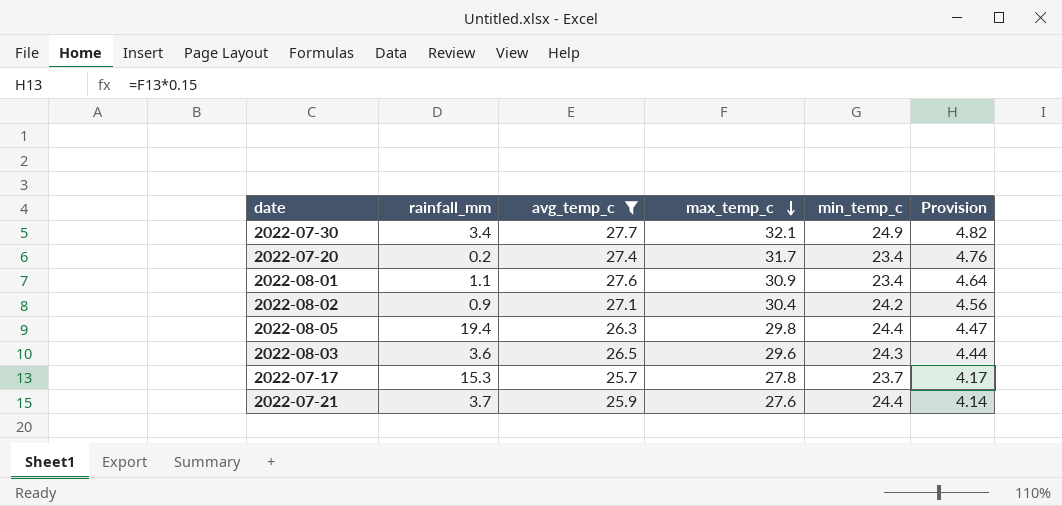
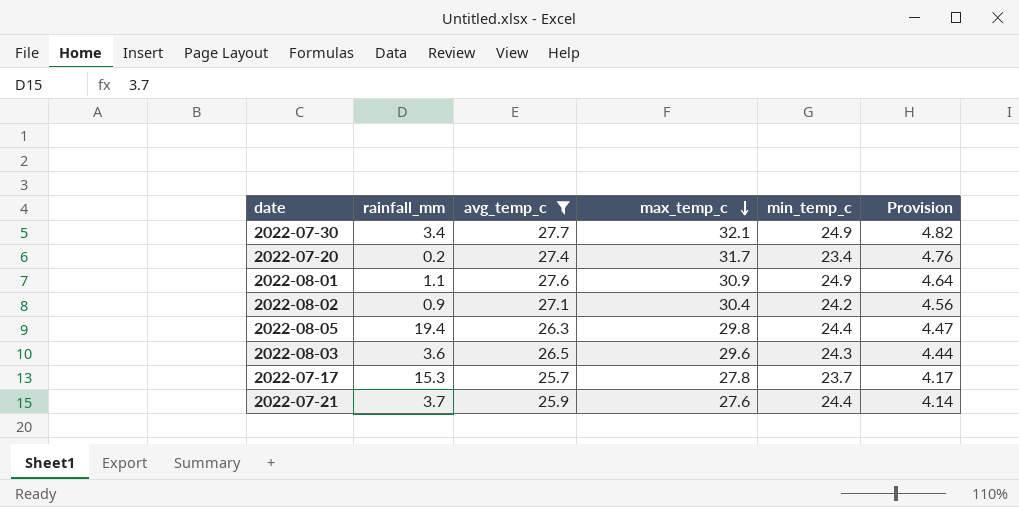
2022-08-01 | min_temp_c: 23.4 -> 24.9

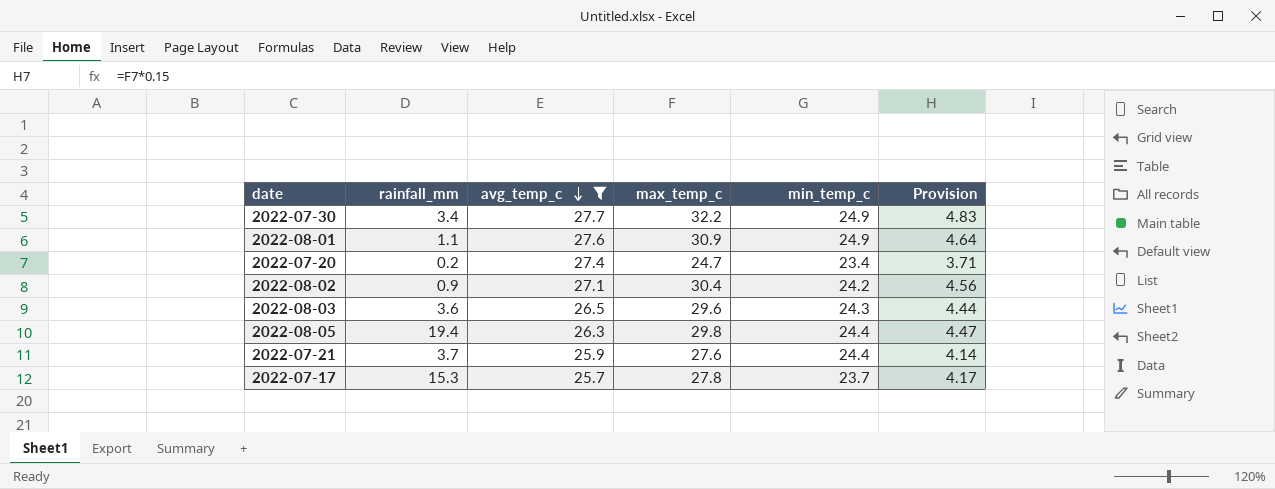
row order: max_temp_c descending -> avg_temp_c descending
2022-07-30 | max_temp_c: 32.1 -> 32.2
2022-07-30 | Provision: 4.82 -> 4.83
2022-07-20 | max_temp_c: 31.7 -> 24.7
2022-07-20 | Provision: 4.76 -> 3.71

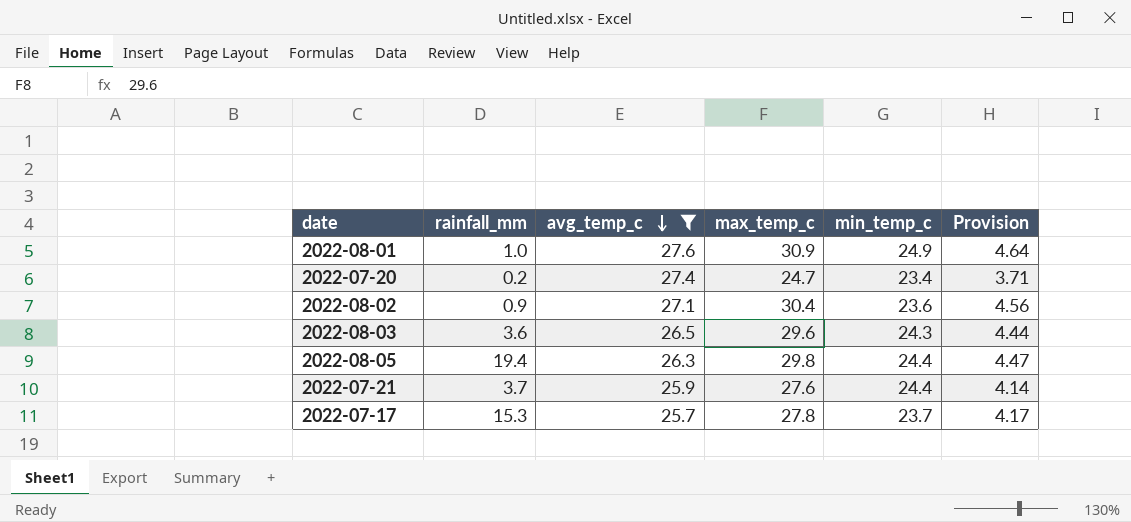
row 2022-07-30: 3.4 | 27.7 | 32.2 | 24.9 | 4.83 -> none
2022-08-01 | rainfall_mm: 1.1 -> 1.0
2022-08-02 | min_temp_c: 24.2 -> 23.6

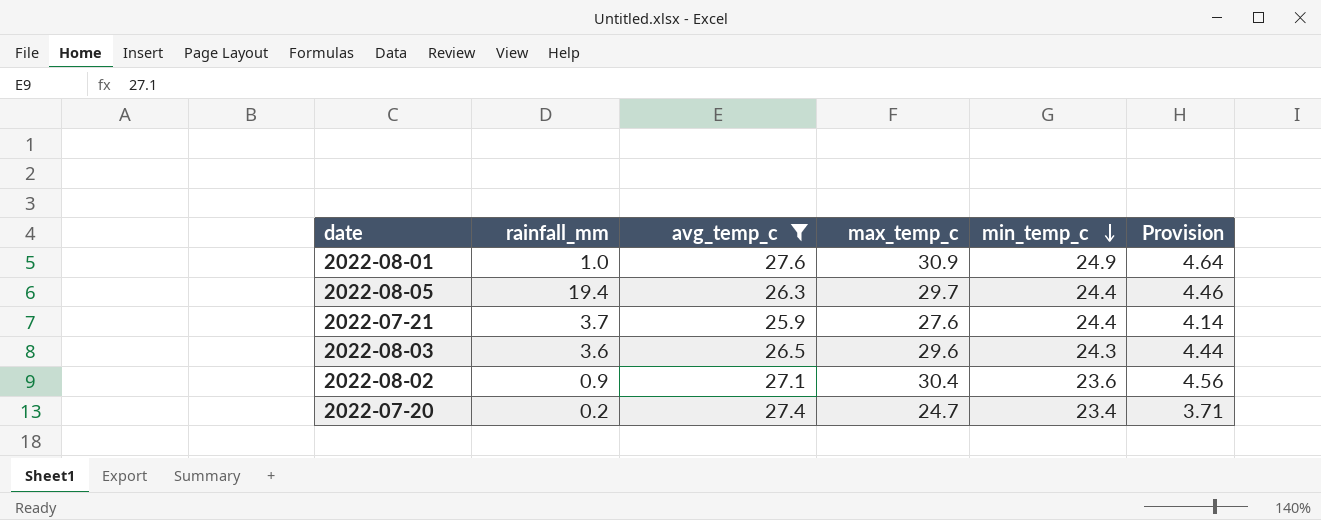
row order: avg_temp_c descending -> min_temp_c descending
row 2022-07-17: 15.3 | 25.7 | 27.8 | 23.7 | 4.17 -> none
2022-08-05 | max_temp_c: 29.8 -> 29.7
2022-08-05 | Provision: 4.47 -> 4.46

